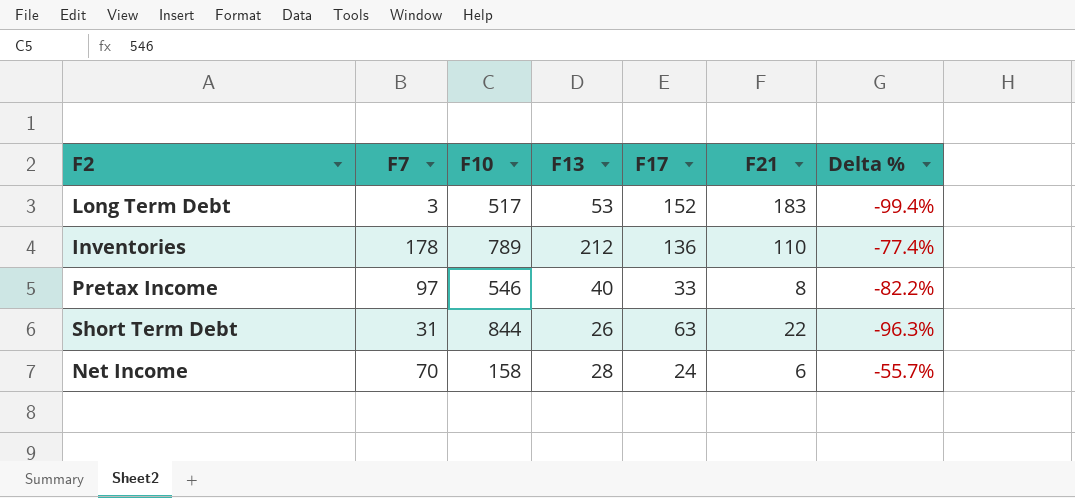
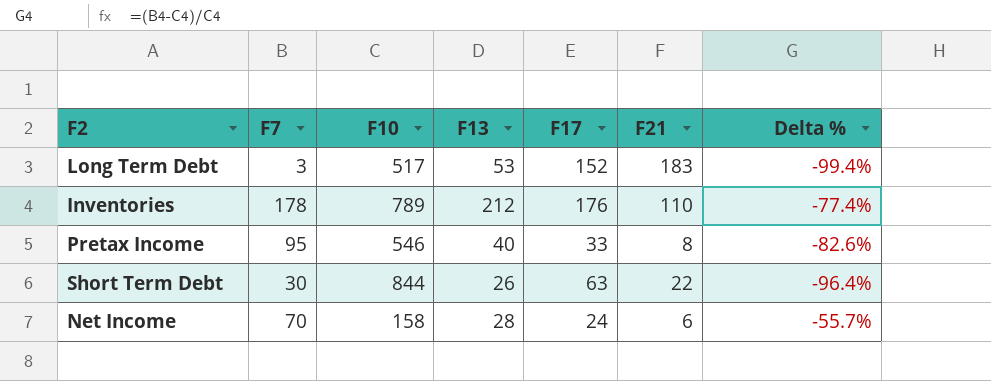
Inventories | F17: 136 -> 176
Pretax Income | F7: 97 -> 95
Pretax Income | Delta %: -82.2% -> -82.6%
Short Term Debt | F7: 31 -> 30
Short Term Debt | Delta %: -96.3% -> -96.4%

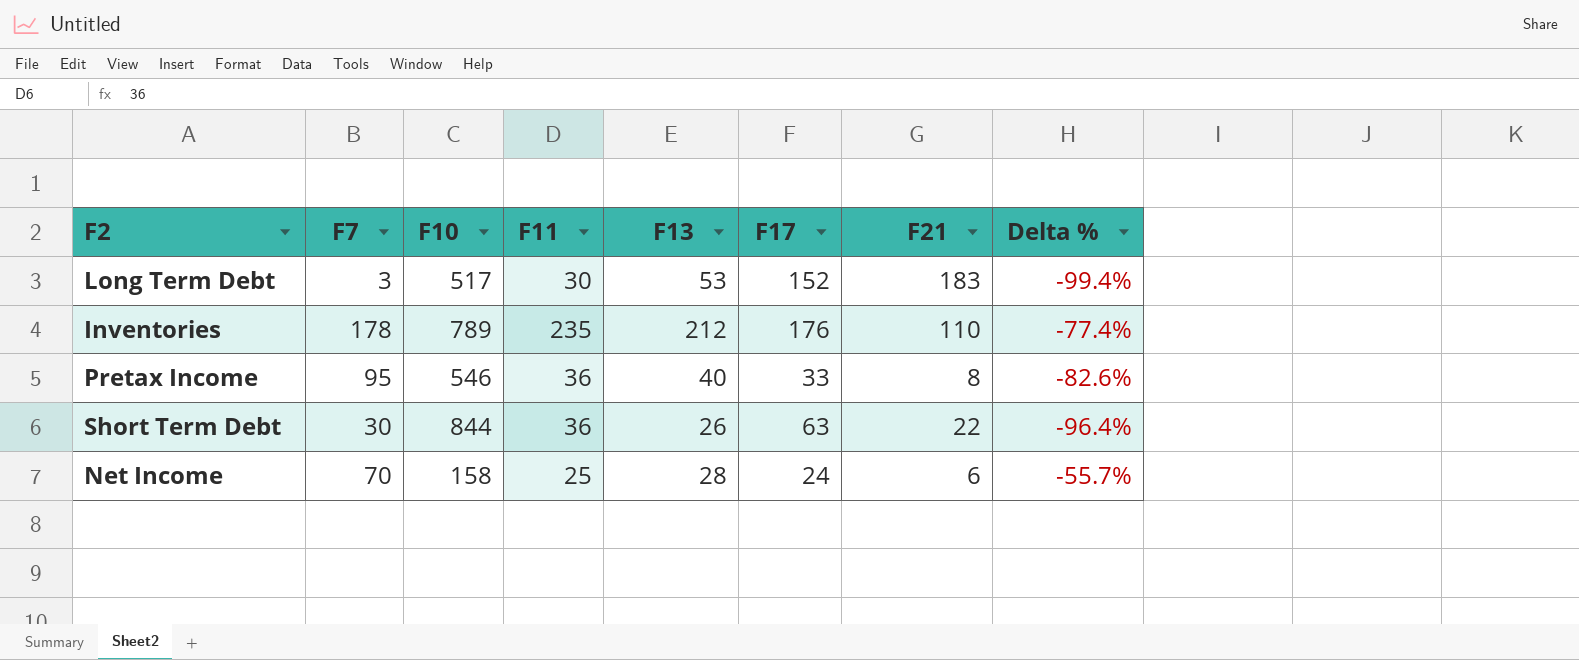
column F11 | position: none -> 4

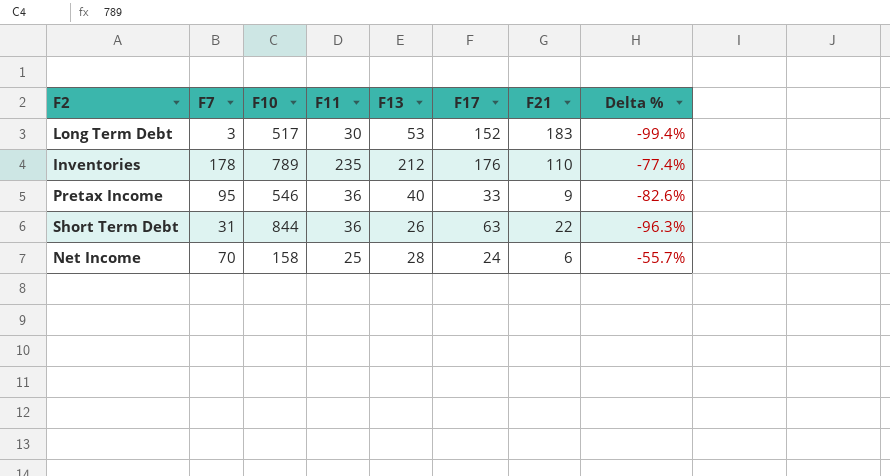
Pretax Income | F21: 8 -> 9
Short Term Debt | F7: 30 -> 31
Short Term Debt | Delta %: -96.4% -> -96.3%

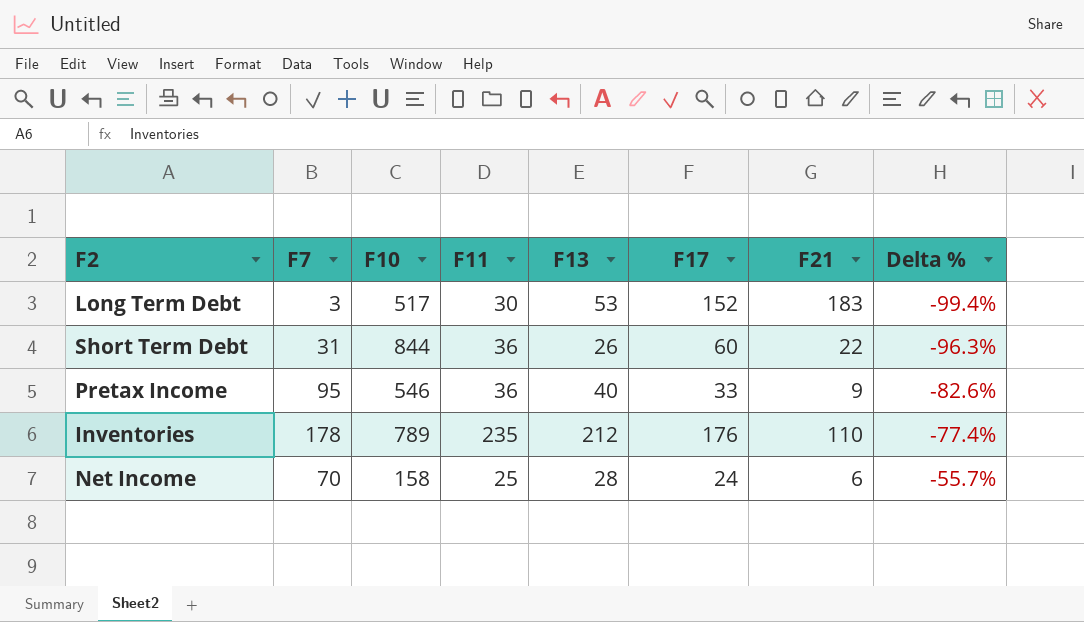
row order: none -> Delta % ascending
Short Term Debt | F17: 63 -> 60

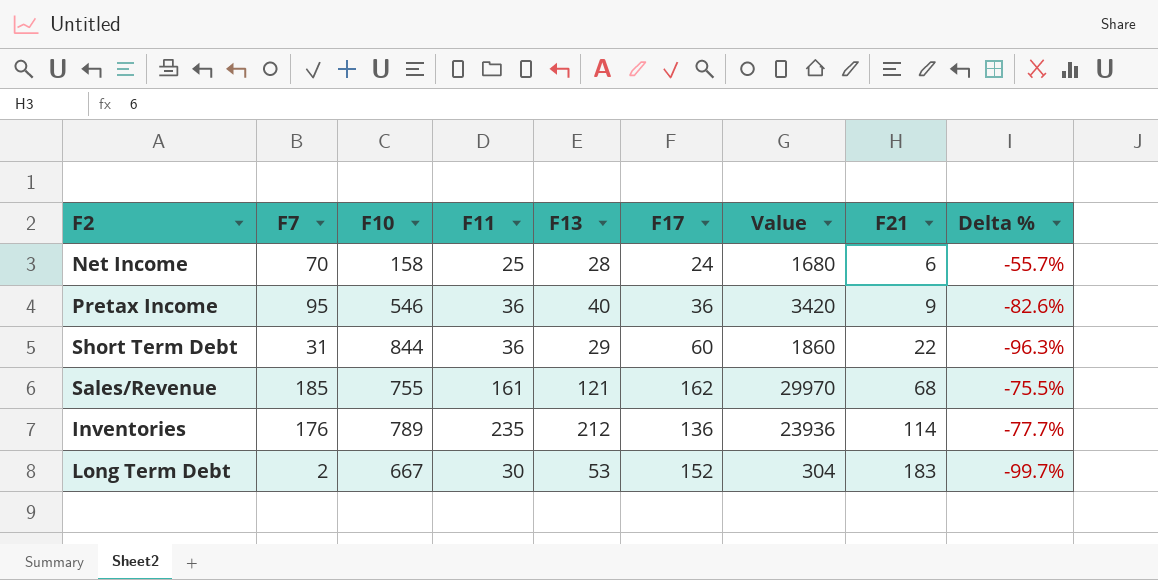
row order: Delta % ascending -> F21 ascending
column Value | formula: none -> [F7] * [F17]
Pretax Income | F17: 33 -> 36
Short Term Debt | F13: 26 -> 29
row Sales/Revenue: none -> 185 | 755 | 161 | 121 | 162 | 29970 | 68 | -75.5%
Inventories | F7: 178 -> 176
Inventories | F17: 176 -> 136
Inventories | F21: 110 -> 114
Inventories | Delta %: -77.4% -> -77.7%
Long Term Debt | F7: 3 -> 2
Long Term Debt | F10: 517 -> 667
Long Term Debt | Delta %: -99.4% -> -99.7%

